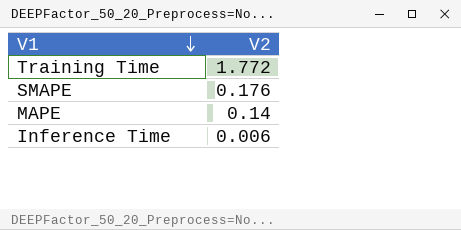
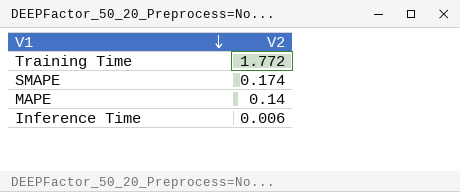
SMAPE | V2: 0.176 -> 0.174

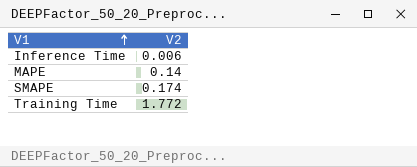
row order: V1 descending -> V1 ascending

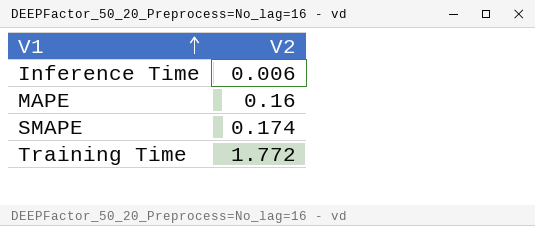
MAPE | V2: 0.14 -> 0.16

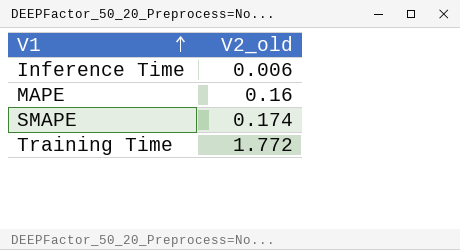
column name: V2 -> V2_old

